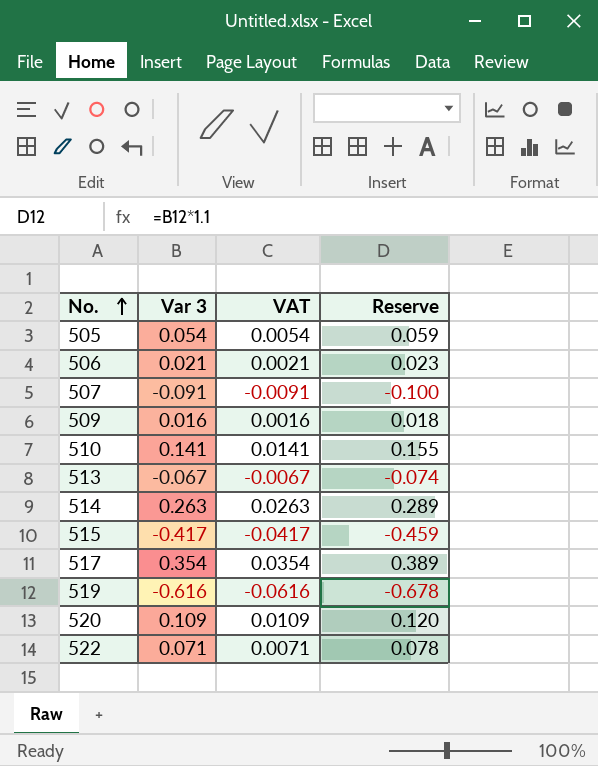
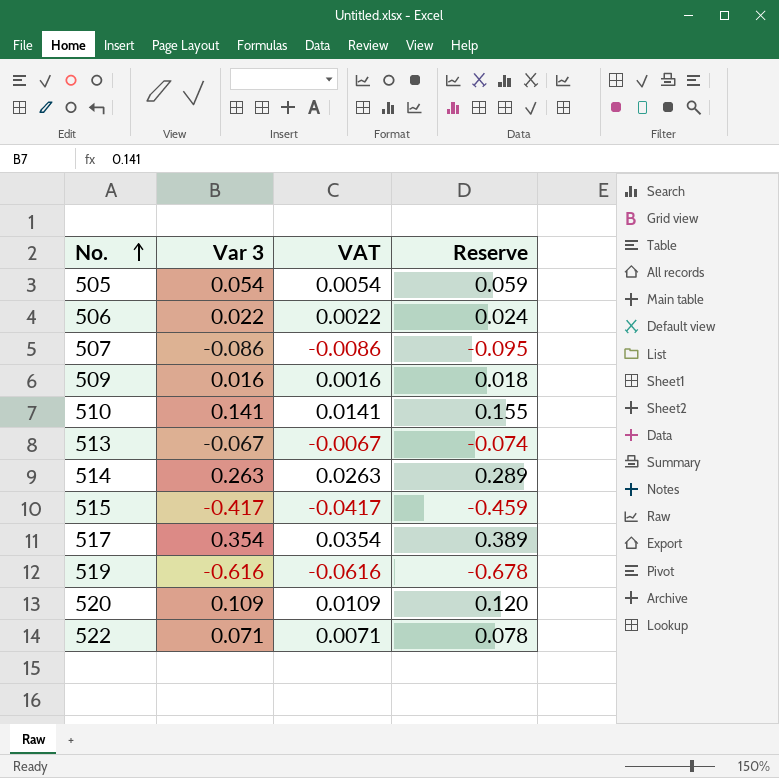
506 | Var 3: 0.021 -> 0.022
506 | VAT: 0.0021 -> 0.0022
506 | Reserve: 0.023 -> 0.024
507 | Var 3: -0.091 -> -0.086
507 | VAT: -0.0091 -> -0.0086
507 | Reserve: -0.100 -> -0.095

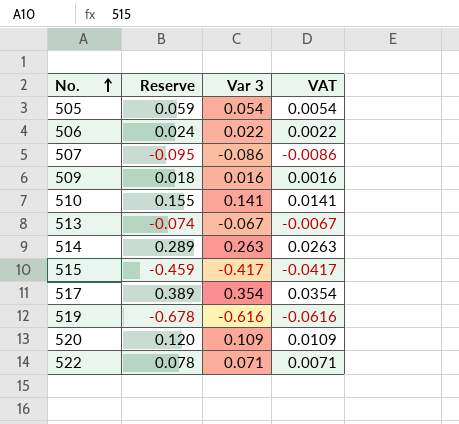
column Reserve | position: 4 -> 2

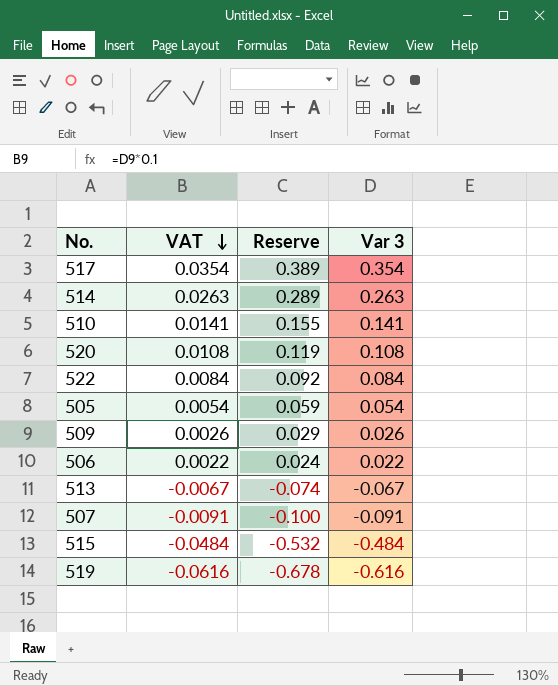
row order: No. ascending -> VAT descending
column VAT | position: 4 -> 2
520 | VAT: 0.0109 -> 0.0108
520 | Reserve: 0.120 -> 0.119
520 | Var 3: 0.109 -> 0.108
522 | VAT: 0.0071 -> 0.0084
522 | Reserve: 0.078 -> 0.092
522 | Var 3: 0.071 -> 0.084
509 | VAT: 0.0016 -> 0.0026
509 | Reserve: 0.018 -> 0.029
509 | Var 3: 0.016 -> 0.026
507 | VAT: -0.0086 -> -0.0091
507 | Reserve: -0.095 -> -0.100
507 | Var 3: -0.086 -> -0.091
515 | VAT: -0.0417 -> -0.0484
515 | Reserve: -0.459 -> -0.532
515 | Var 3: -0.417 -> -0.484

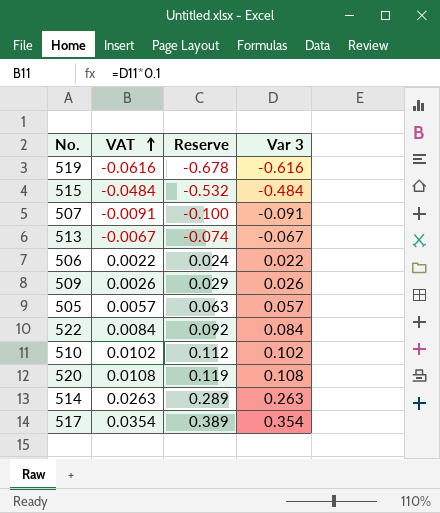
row order: VAT descending -> VAT ascending
505 | VAT: 0.0054 -> 0.0057
505 | Reserve: 0.059 -> 0.063
505 | Var 3: 0.054 -> 0.057
510 | VAT: 0.0141 -> 0.0102
510 | Reserve: 0.155 -> 0.112
510 | Var 3: 0.141 -> 0.102

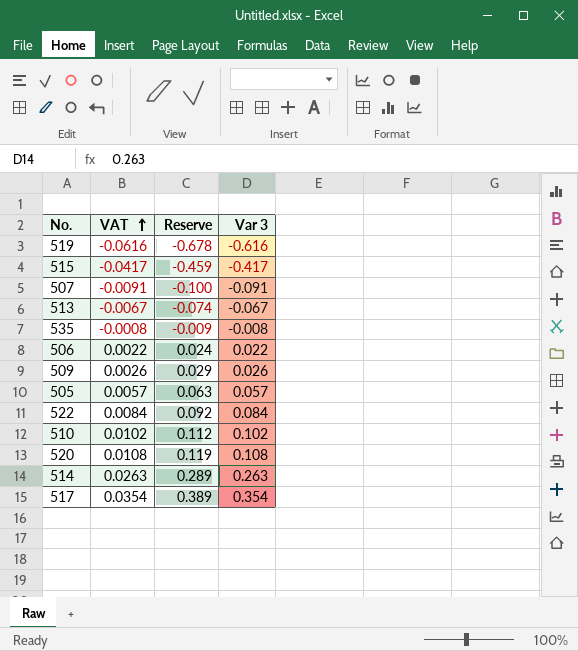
515 | VAT: -0.0484 -> -0.0417
515 | Reserve: -0.532 -> -0.459
515 | Var 3: -0.484 -> -0.417
row 535: none -> -0.0008 | -0.009 | -0.008

